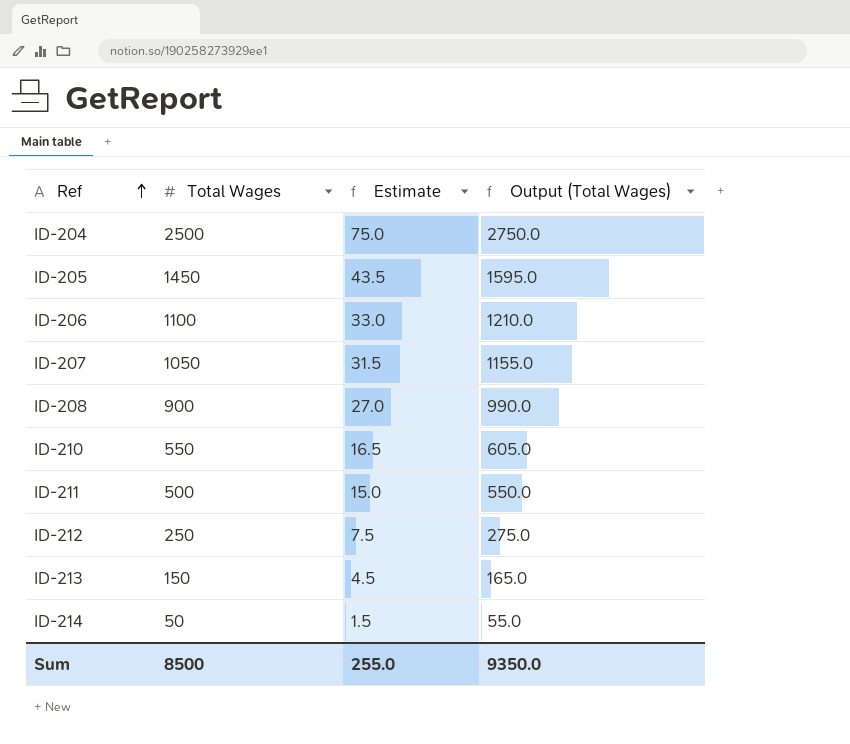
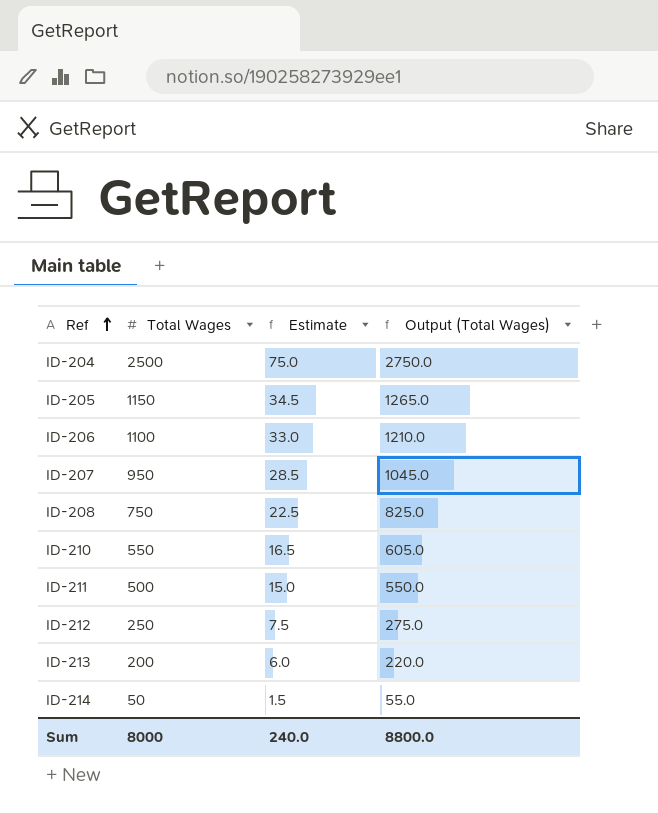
ID-205 | Total Wages: 1450 -> 1150
ID-205 | Estimate: 43.5 -> 34.5
ID-205 | Output (Total Wages): 1595.0 -> 1265.0
ID-207 | Total Wages: 1050 -> 950
ID-207 | Estimate: 31.5 -> 28.5
ID-207 | Output (Total Wages): 1155.0 -> 1045.0
ID-208 | Total Wages: 900 -> 750
ID-208 | Estimate: 27.0 -> 22.5
ID-208 | Output (Total Wages): 990.0 -> 825.0
ID-213 | Total Wages: 150 -> 200
ID-213 | Estimate: 4.5 -> 6.0
ID-213 | Output (Total Wages): 165.0 -> 220.0
Sum | Total Wages: 8500 -> 8000
Sum | Estimate: 255.0 -> 240.0
Sum | Output (Total Wages): 9350.0 -> 8800.0

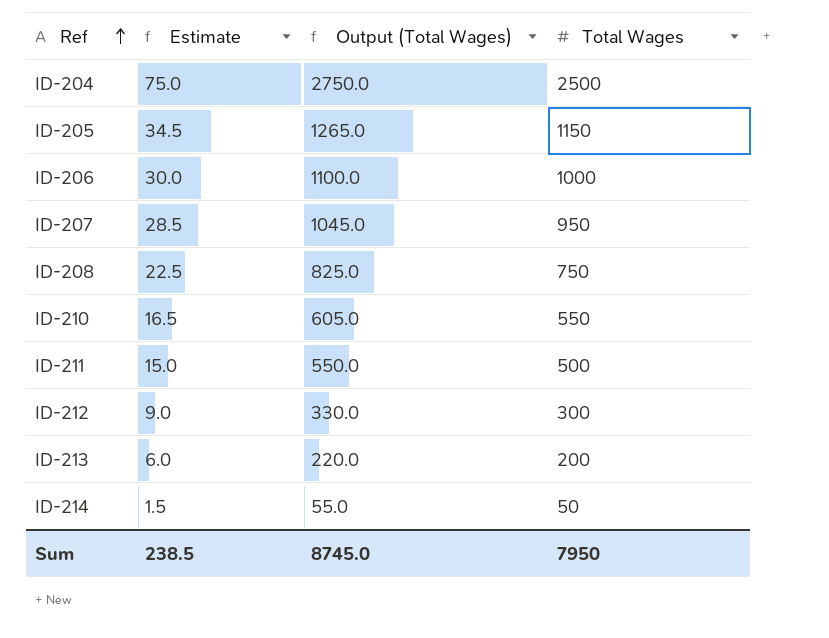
column Total Wages | position: 2 -> 4
ID-206 | Estimate: 33.0 -> 30.0
ID-206 | Output (Total Wages): 1210.0 -> 1100.0
ID-206 | Total Wages: 1100 -> 1000
ID-212 | Estimate: 7.5 -> 9.0
ID-212 | Output (Total Wages): 275.0 -> 330.0
ID-212 | Total Wages: 250 -> 300
Sum | Estimate: 240.0 -> 238.5
Sum | Output (Total Wages): 8800.0 -> 8745.0
Sum | Total Wages: 8000 -> 7950

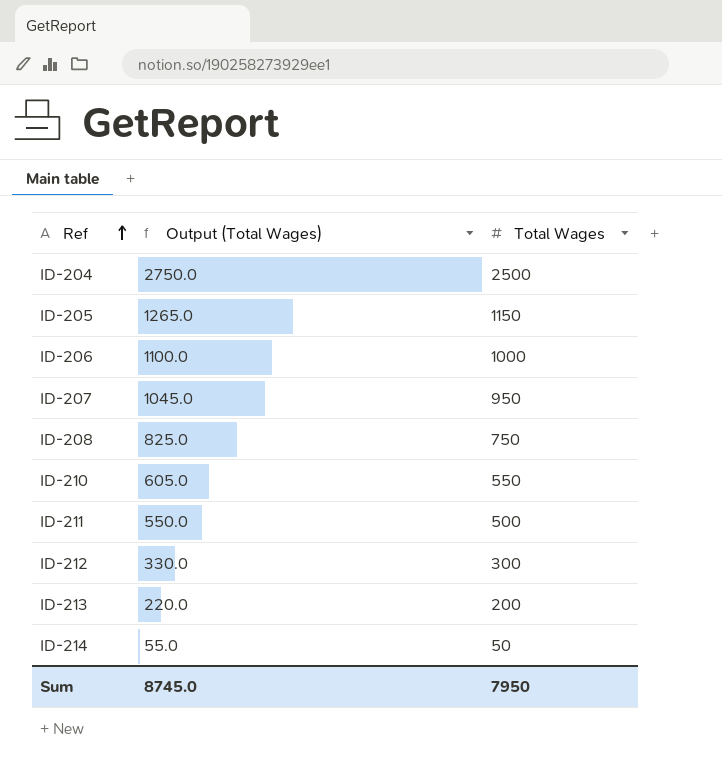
column Estimate | formula: [Total Wages] * 0.03 -> none

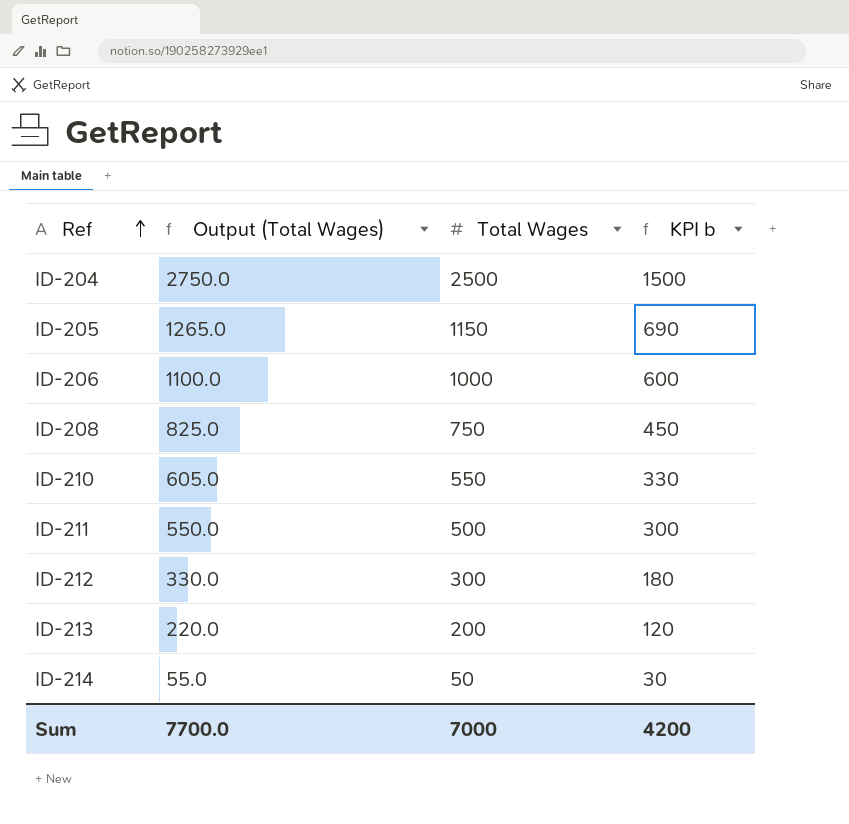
column KPI b | formula: none -> [Total Wages] * 0.6
row ID-207: 1045.0 | 950 -> none
Sum | Output (Total Wages): 8745.0 -> 7700.0
Sum | Total Wages: 7950 -> 7000

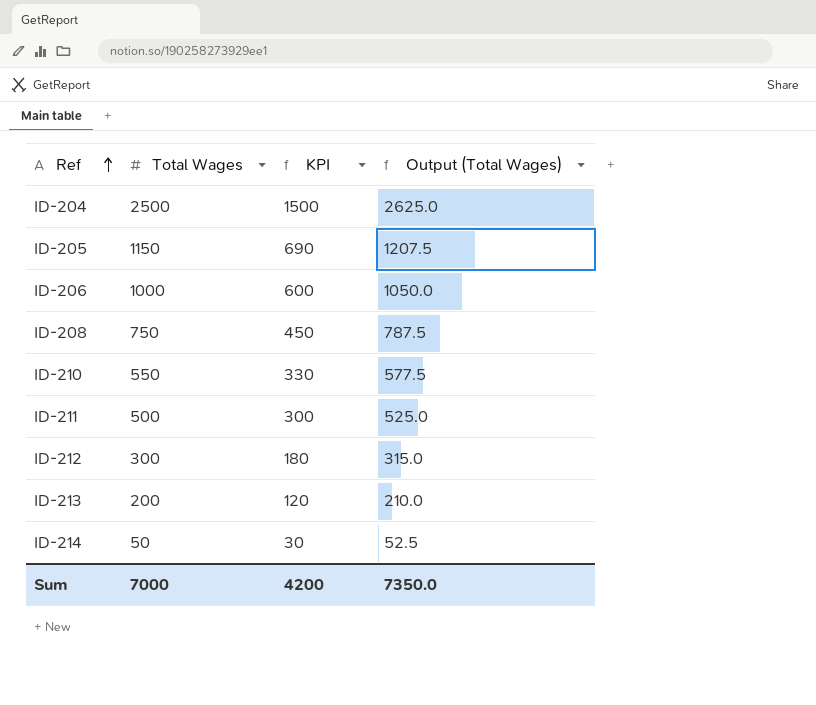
column name: KPI b -> KPI
column Output (Total Wages) | formula: [Total Wages] * 1.1 -> [Total Wages] * 1.05
column Output (Total Wages) | position: 2 -> 4
Sum | Output (Total Wages): 7700.0 -> 7350.0

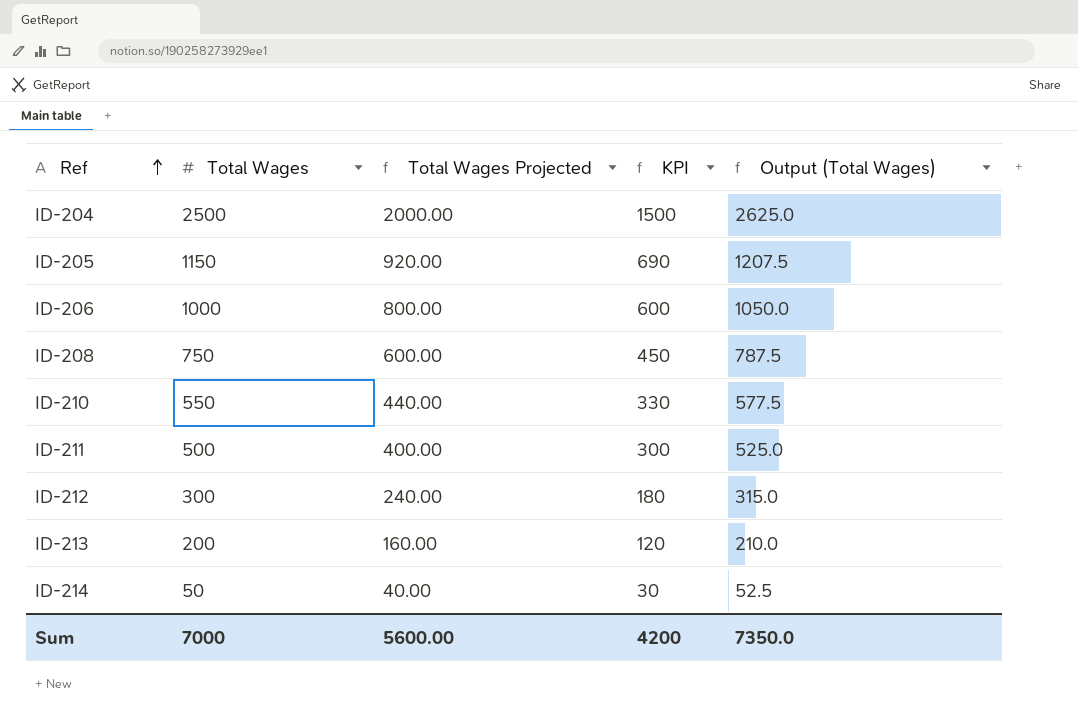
column Total Wages Projected | formula: none -> [Total Wages] * 0.8

